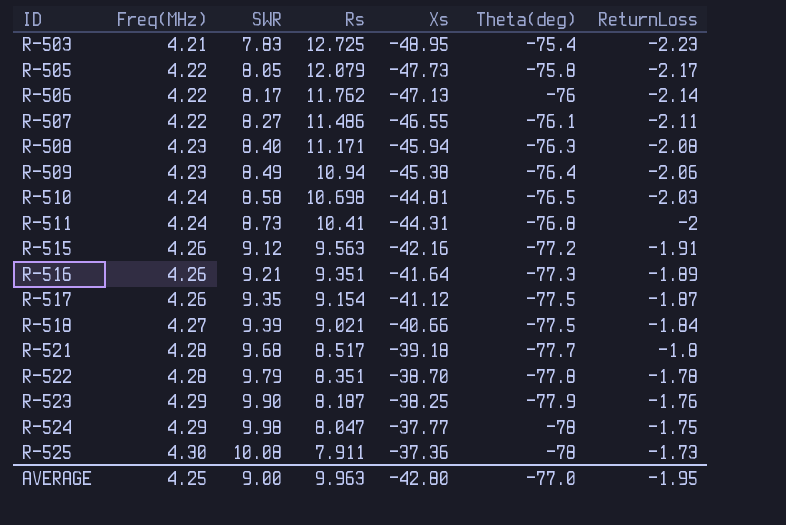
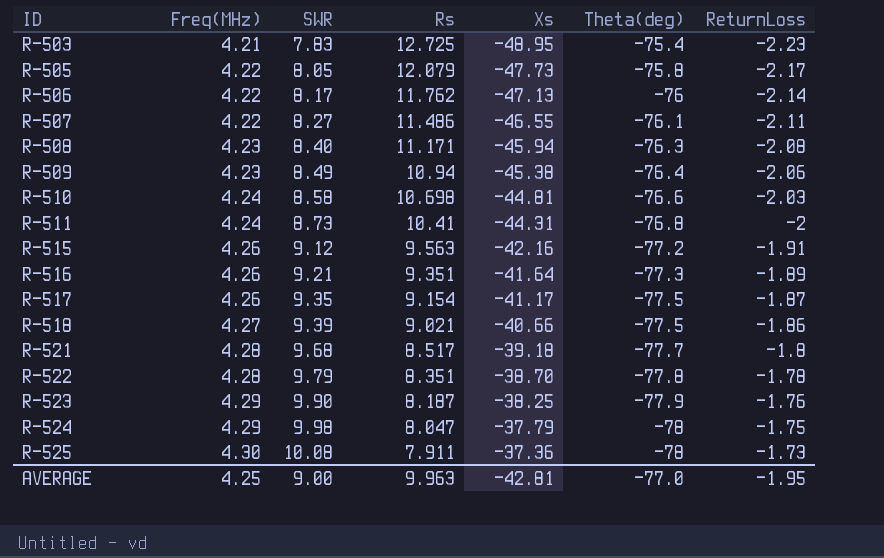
R-510 | Theta(deg): -76.5 -> -76.6
R-517 | Xs: -41.12 -> -41.17
R-518 | ReturnLoss: -1.84 -> -1.86
R-524 | Xs: -37.77 -> -37.79
AVERAGE | Xs: -42.80 -> -42.81

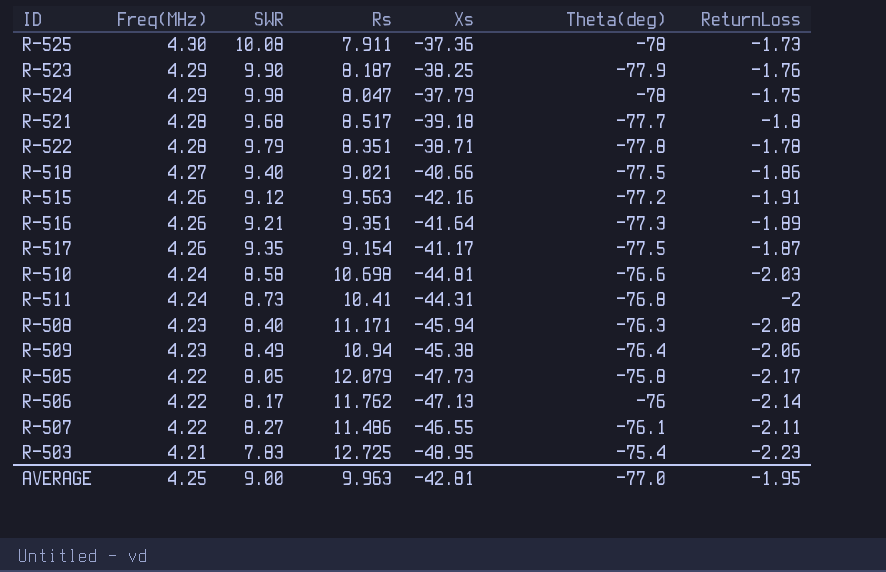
row order: ID ascending -> Freq(MHz) descending
R-522 | Xs: -38.70 -> -38.71
R-518 | SWR: 9.39 -> 9.40

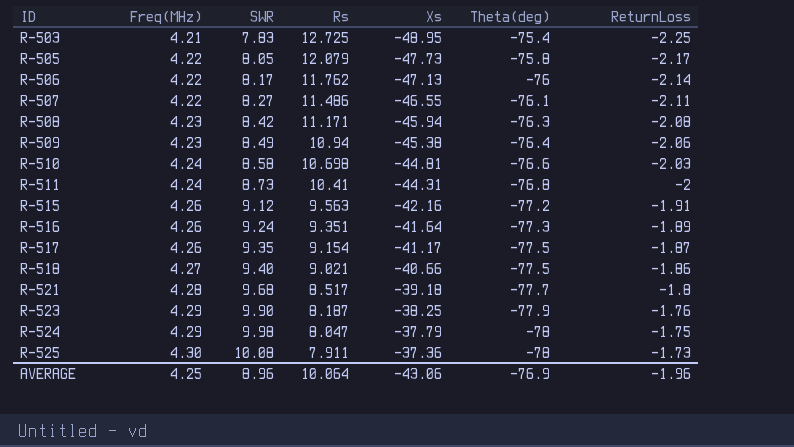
row order: Freq(MHz) descending -> ID ascending
row R-522: 4.28 | 9.79 | 8.351 | -38.71 | -77.8 | -1.78 -> none
R-503 | ReturnLoss: -2.23 -> -2.25
R-508 | SWR: 8.40 -> 8.42
R-516 | SWR: 9.21 -> 9.24
AVERAGE | SWR: 9.00 -> 8.96
AVERAGE | Rs: 9.963 -> 10.064
AVERAGE | Xs: -42.81 -> -43.06
AVERAGE | Theta(deg): -77.0 -> -76.9
AVERAGE | ReturnLoss: -1.95 -> -1.96

